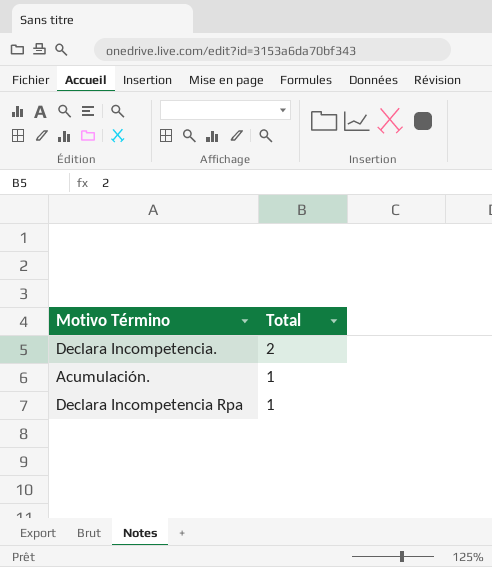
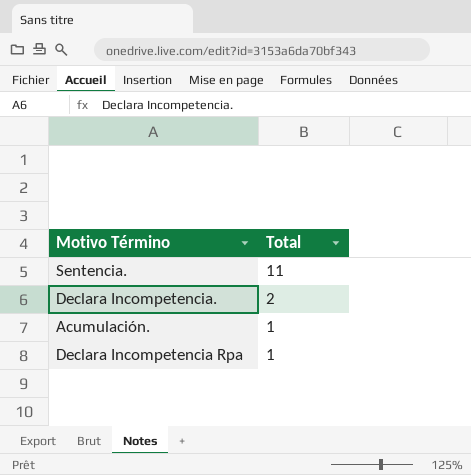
row Sentencia.: none -> 11

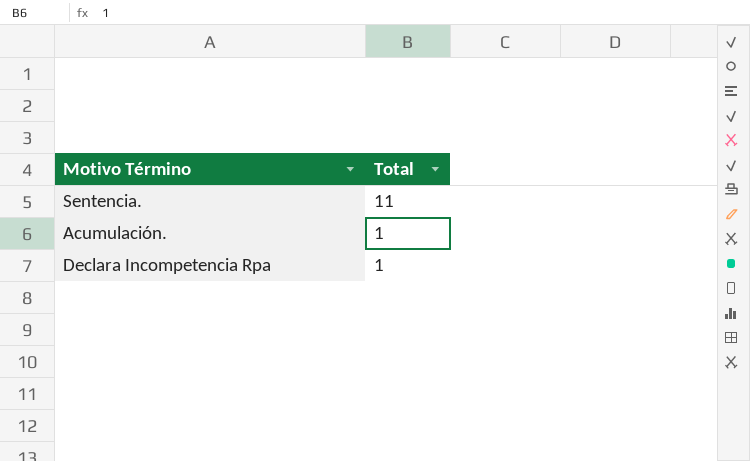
row Declara Incompetencia.: 2 -> none

